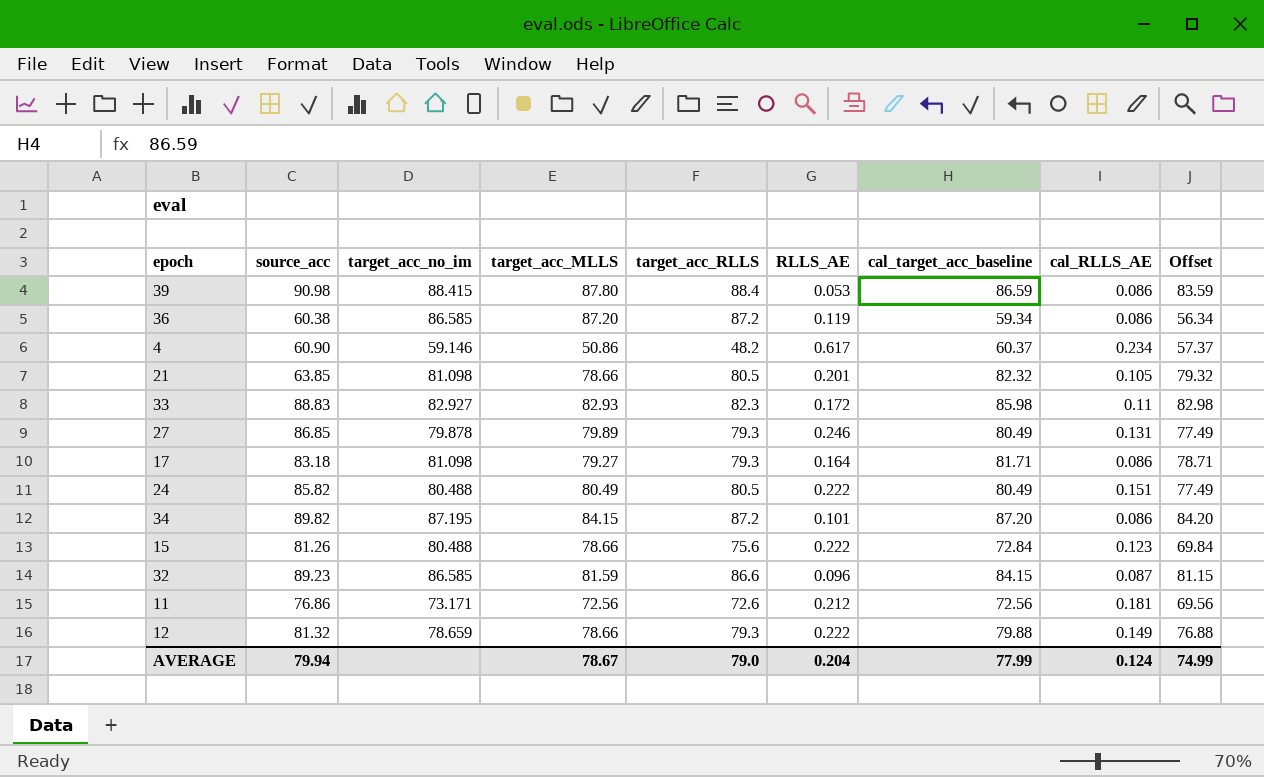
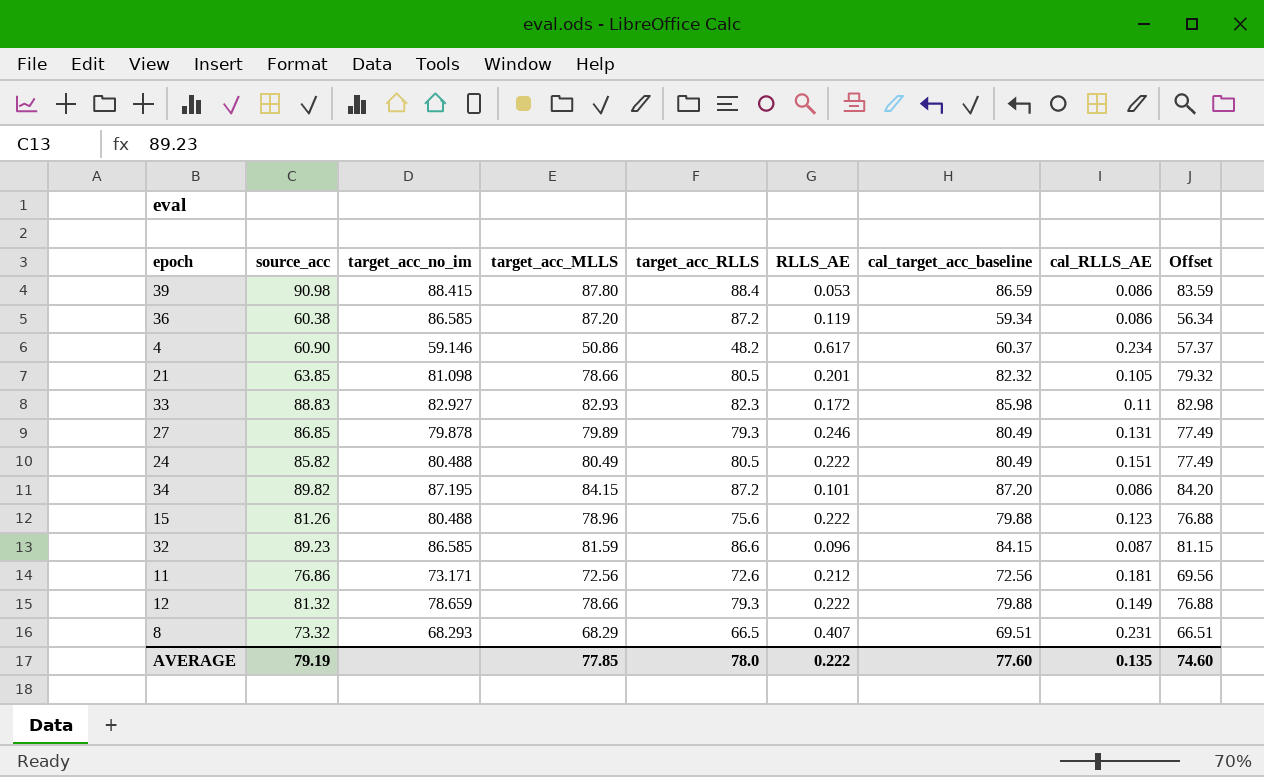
row 17: 83.18 | 81.098 | 79.27 | 79.3 | 0.164 | 81.71 | 0.086 | 78.71 -> none
15 | target_acc_MLLS: 78.66 -> 78.96
15 | cal_target_acc_baseline: 72.84 -> 79.88
15 | Offset: 69.84 -> 76.88
row 8: none -> 73.32 | 68.293 | 68.29 | 66.5 | 0.407 | 69.51 | 0.231 | 66.51
AVERAGE | source_acc: 79.94 -> 79.19
AVERAGE | target_acc_MLLS: 78.67 -> 77.85
AVERAGE | target_acc_RLLS: 79.0 -> 78.0
AVERAGE | RLLS_AE: 0.204 -> 0.222
AVERAGE | cal_target_acc_baseline: 77.99 -> 77.60
AVERAGE | cal_RLLS_AE: 0.124 -> 0.135
AVERAGE | Offset: 74.99 -> 74.60

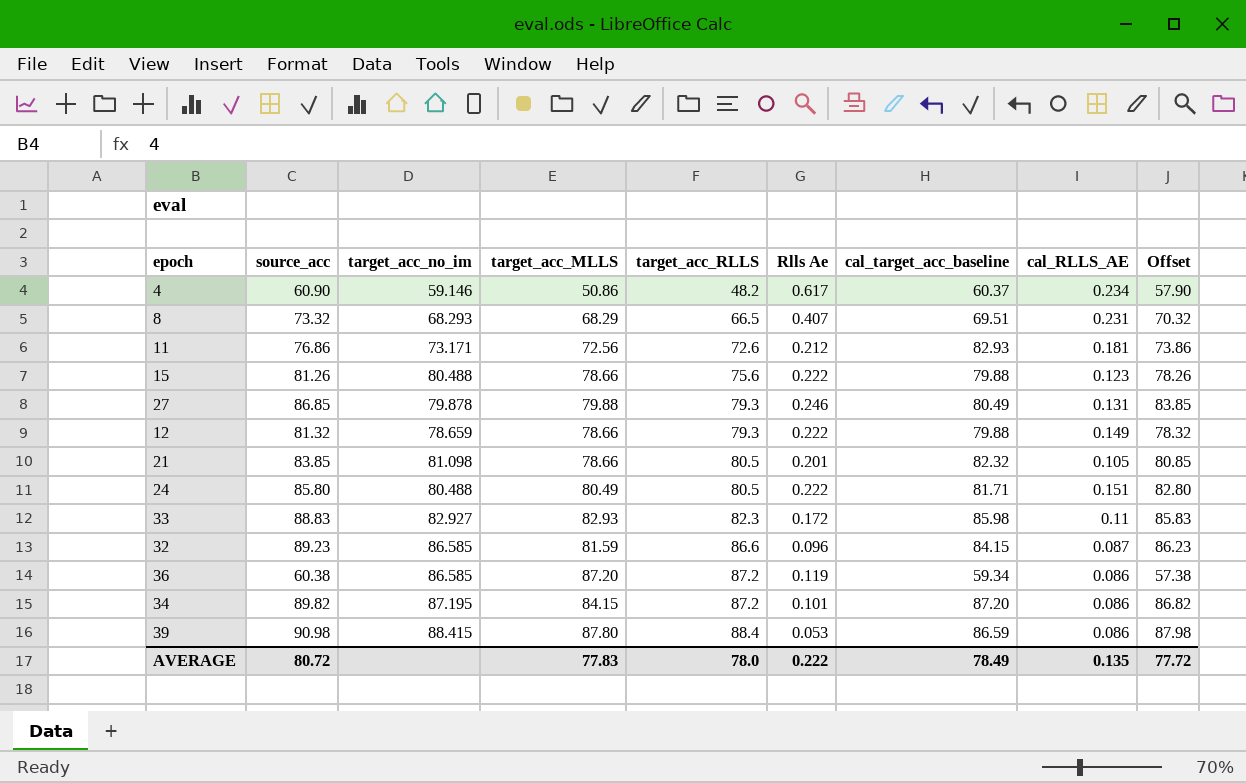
row order: none -> target_acc_RLLS ascending
column name: RLLS_AE -> Rlls Ae
column Offset | formula: [cal_target_acc_baseline] - 3 -> [source_acc] - 3
11 | cal_target_acc_baseline: 72.56 -> 82.93
15 | target_acc_MLLS: 78.96 -> 78.66
27 | target_acc_MLLS: 79.89 -> 79.88
21 | source_acc: 63.85 -> 83.85
24 | source_acc: 85.82 -> 85.80
24 | cal_target_acc_baseline: 80.49 -> 81.71
AVERAGE | source_acc: 79.19 -> 80.72
AVERAGE | target_acc_MLLS: 77.85 -> 77.83
AVERAGE | cal_target_acc_baseline: 77.60 -> 78.49
AVERAGE | Offset: 74.60 -> 77.72

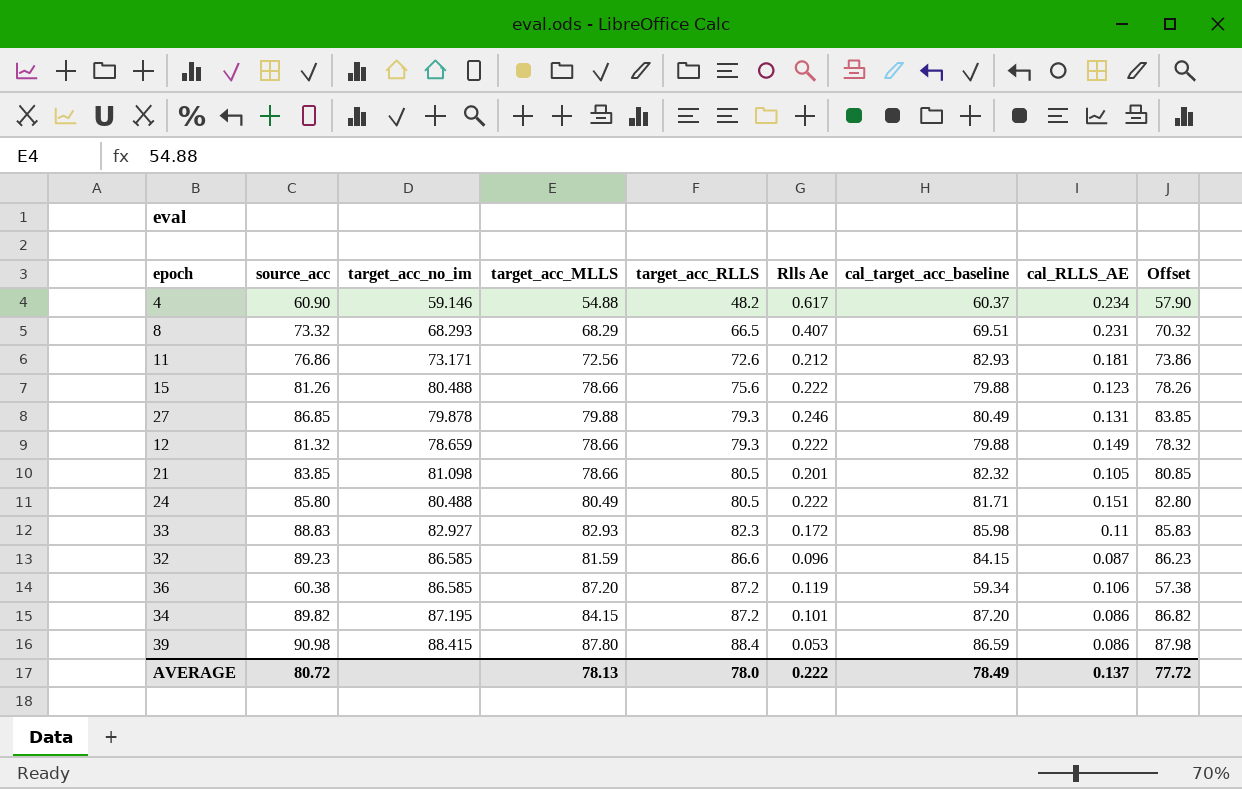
4 | target_acc_MLLS: 50.86 -> 54.88
36 | cal_RLLS_AE: 0.086 -> 0.106
AVERAGE | target_acc_MLLS: 77.83 -> 78.13
AVERAGE | cal_RLLS_AE: 0.135 -> 0.137

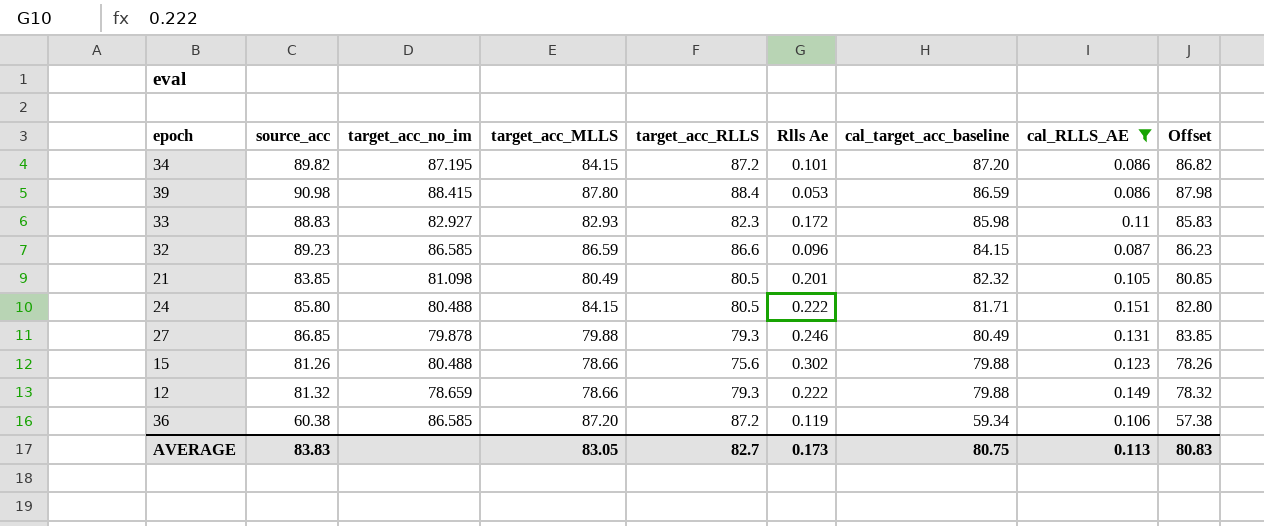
filter: none -> cal_RLLS_AE <= 0.151
row order: target_acc_RLLS ascending -> cal_target_acc_baseline descending
32 | target_acc_MLLS: 81.59 -> 86.59
21 | target_acc_MLLS: 78.66 -> 80.49
24 | target_acc_MLLS: 80.49 -> 84.15
15 | Rlls Ae: 0.222 -> 0.302
AVERAGE | source_acc: 80.72 -> 83.83
AVERAGE | target_acc_MLLS: 78.13 -> 83.05
AVERAGE | target_acc_RLLS: 78.0 -> 82.7
AVERAGE | Rlls Ae: 0.222 -> 0.173
AVERAGE | cal_target_acc_baseline: 78.49 -> 80.75
AVERAGE | cal_RLLS_AE: 0.137 -> 0.113
AVERAGE | Offset: 77.72 -> 80.83

